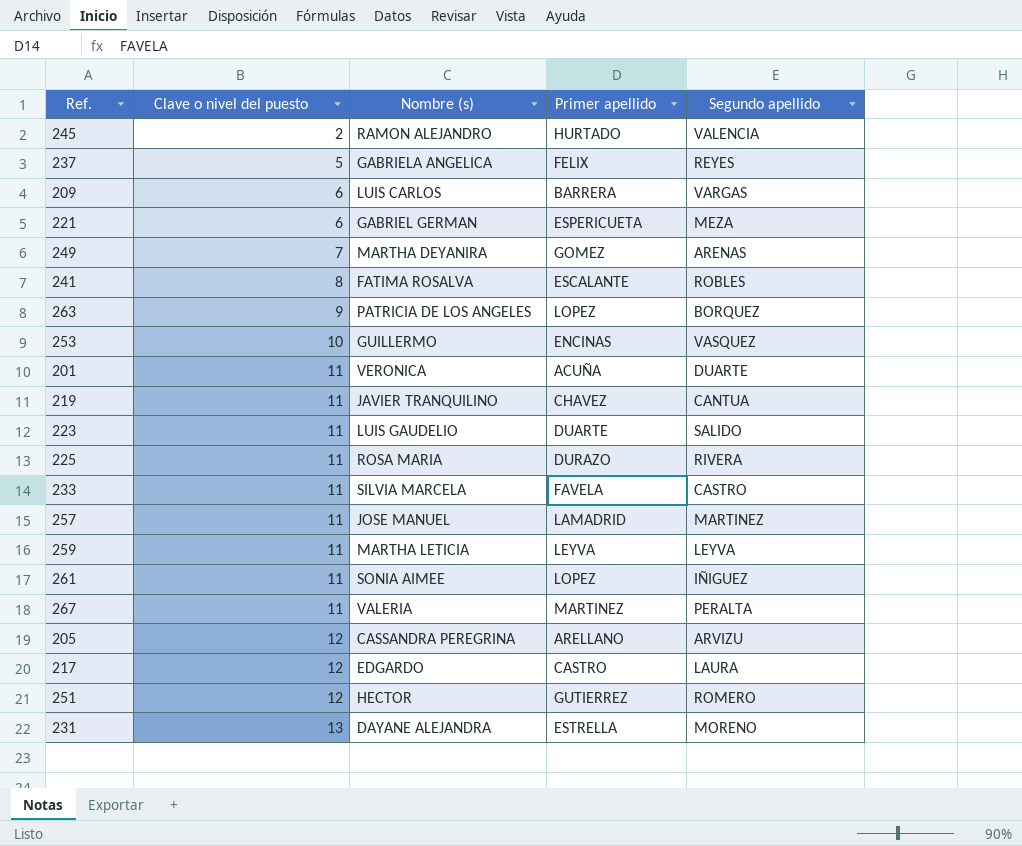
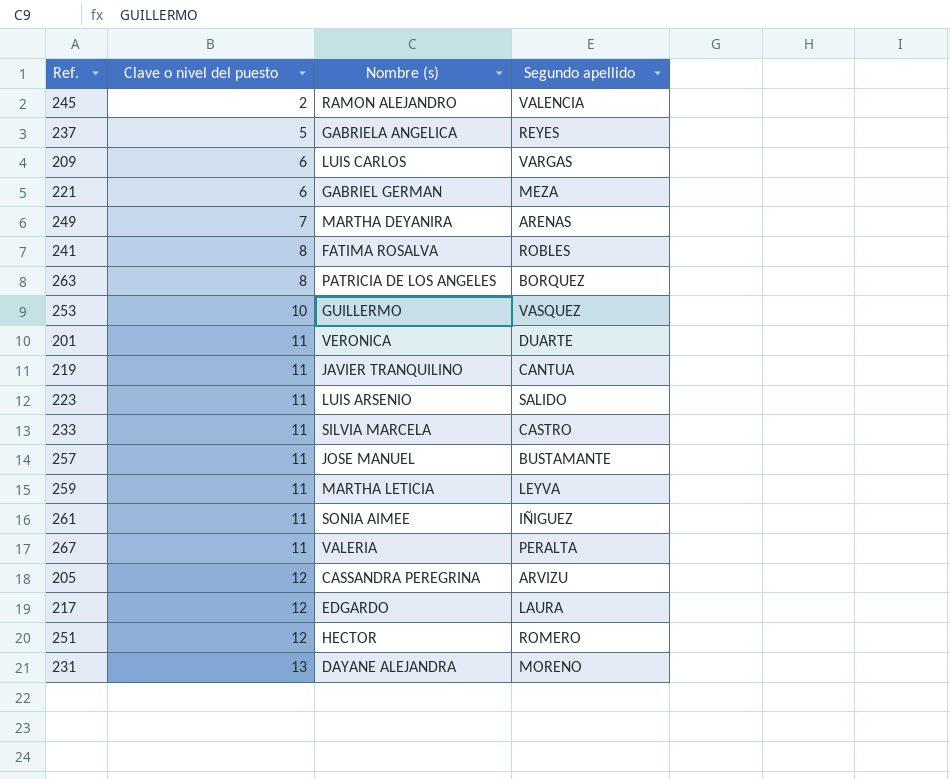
column Primer apellido | position: 4 -> none
row 225: 11 | ROSA MARIA | DURAZO | RIVERA -> none
263 | Clave o nivel del puesto: 9 -> 8
223 | Nombre (s): LUIS GAUDELIO -> LUIS ARSENIO
257 | Segundo apellido: MARTINEZ -> BUSTAMANTE

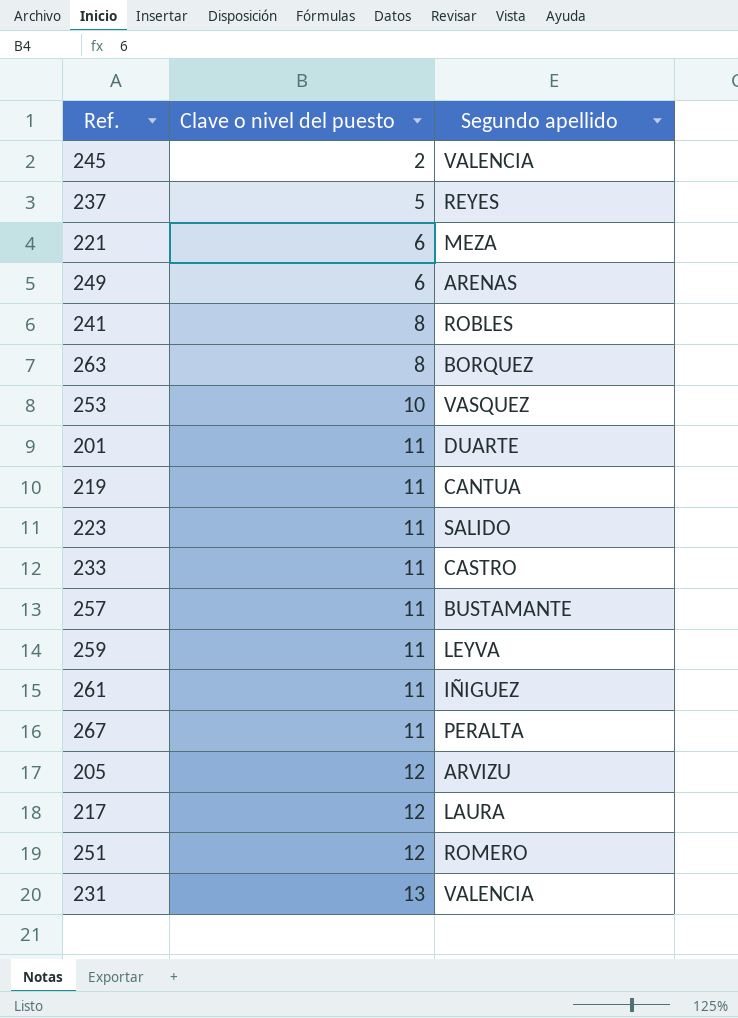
column Nombre (s) | position: 3 -> none
row 209: 6 | LUIS CARLOS | VARGAS -> none
249 | Clave o nivel del puesto: 7 -> 6
231 | Segundo apellido: MORENO -> VALENCIA

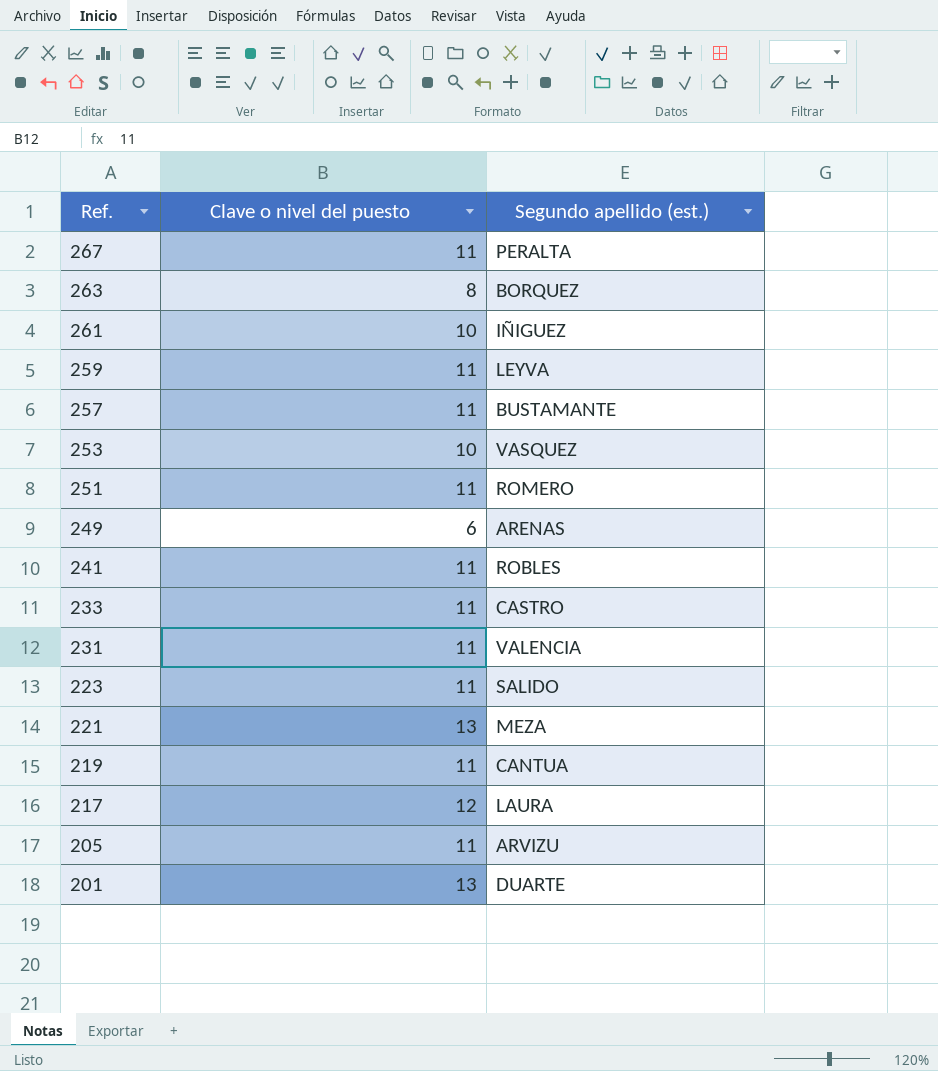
row order: Clave o nivel del puesto ascending -> Ref. descending
column name: Segundo apellido -> Segundo apellido (est.)
row 245: 2 | VALENCIA -> none
row 237: 5 | REYES -> none
261 | Clave o nivel del puesto: 11 -> 10
251 | Clave o nivel del puesto: 12 -> 11
241 | Clave o nivel del puesto: 8 -> 11
231 | Clave o nivel del puesto: 13 -> 11
221 | Clave o nivel del puesto: 6 -> 13
205 | Clave o nivel del puesto: 12 -> 11
201 | Clave o nivel del puesto: 11 -> 13

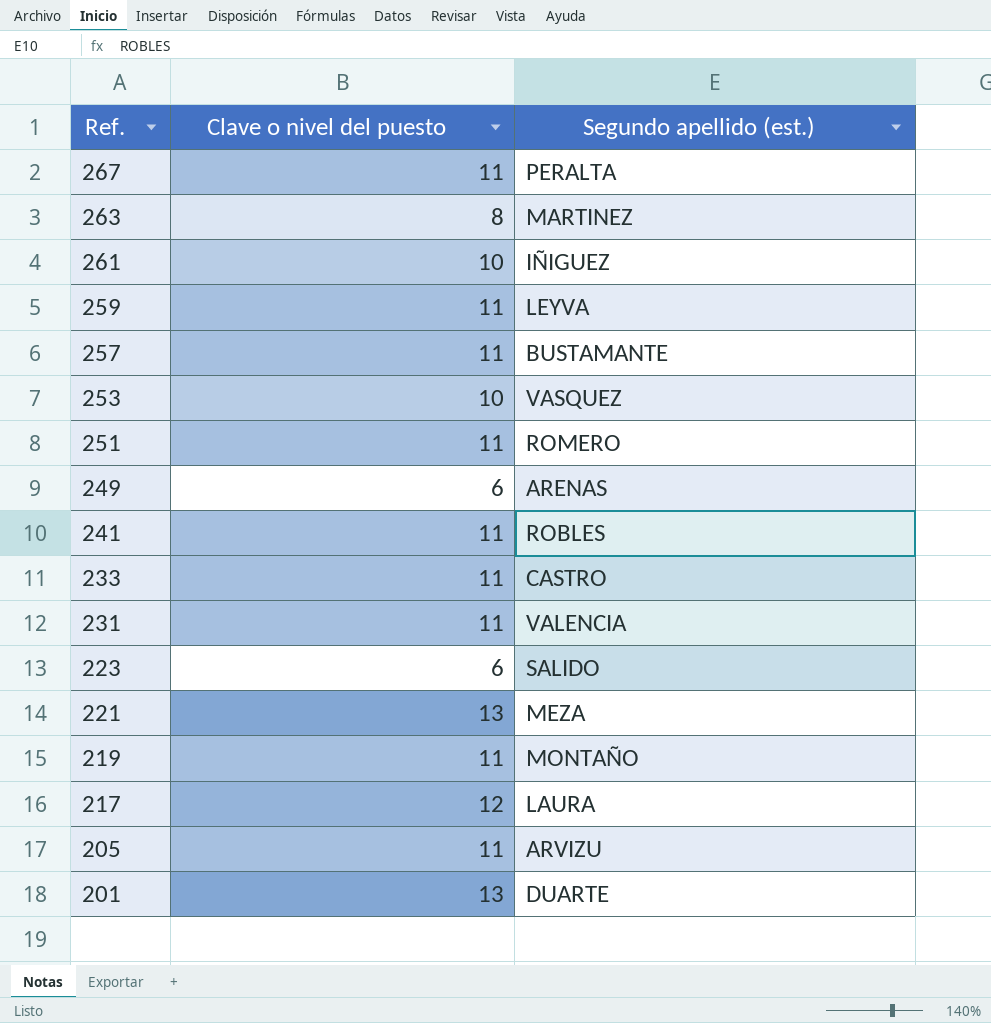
263 | Segundo apellido (est.): BORQUEZ -> MARTINEZ
223 | Clave o nivel del puesto: 11 -> 6
219 | Segundo apellido (est.): CANTUA -> MONTAÑO

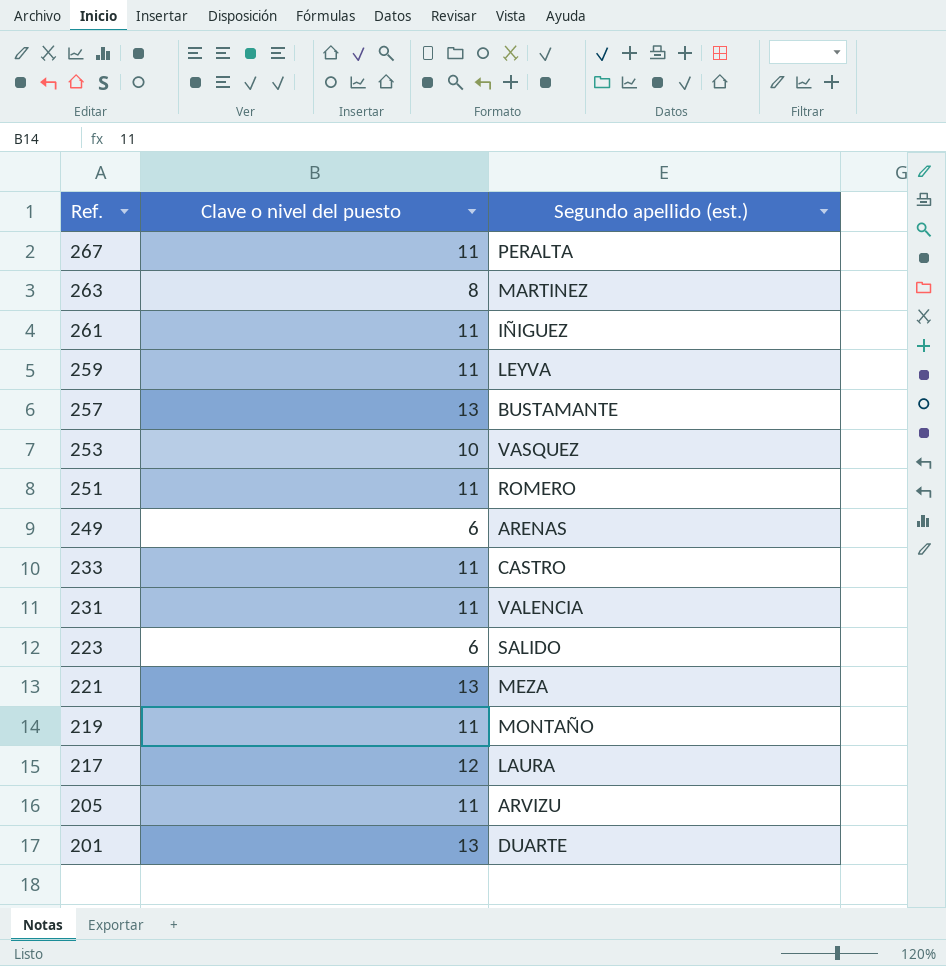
row 241: 11 | ROBLES -> none
261 | Clave o nivel del puesto: 10 -> 11
257 | Clave o nivel del puesto: 11 -> 13

